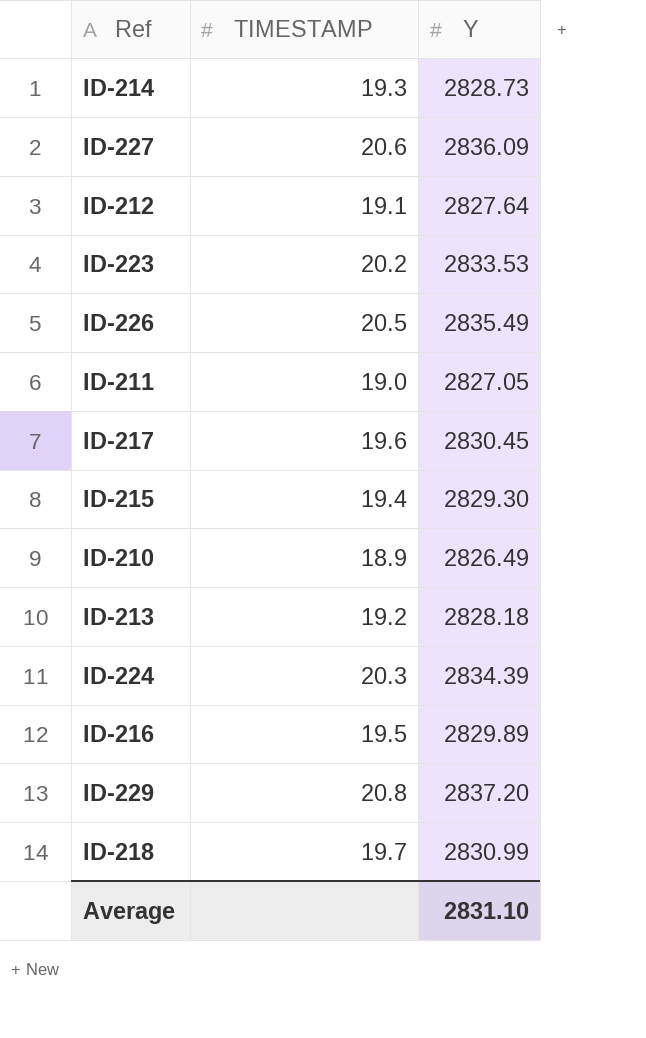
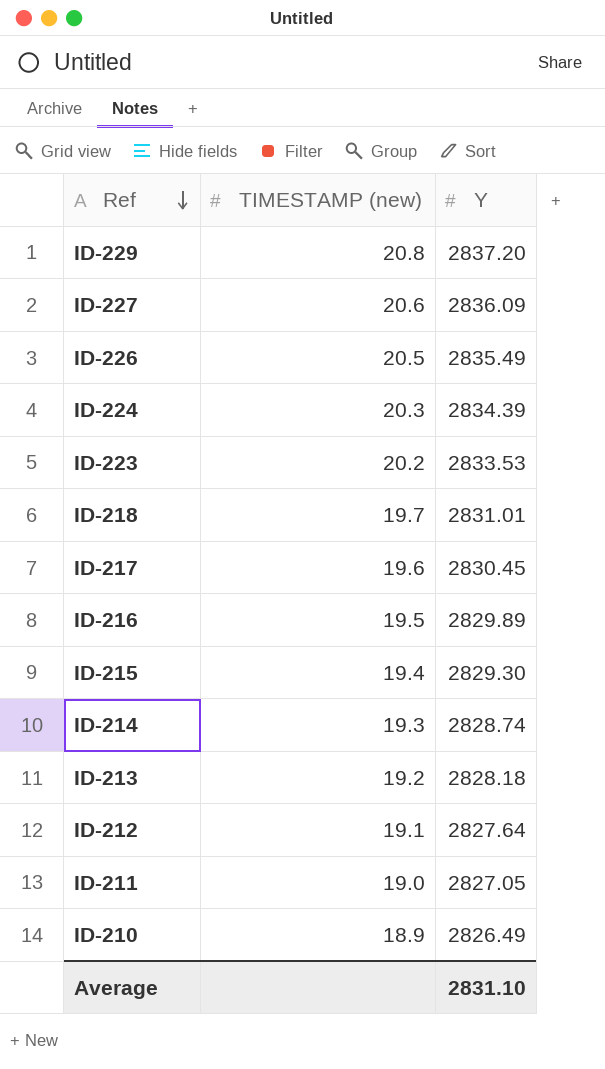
row order: none -> Ref descending
column name: TIMESTAMP -> TIMESTAMP (new)
ID-218 | Y: 2830.99 -> 2831.01
ID-214 | Y: 2828.73 -> 2828.74

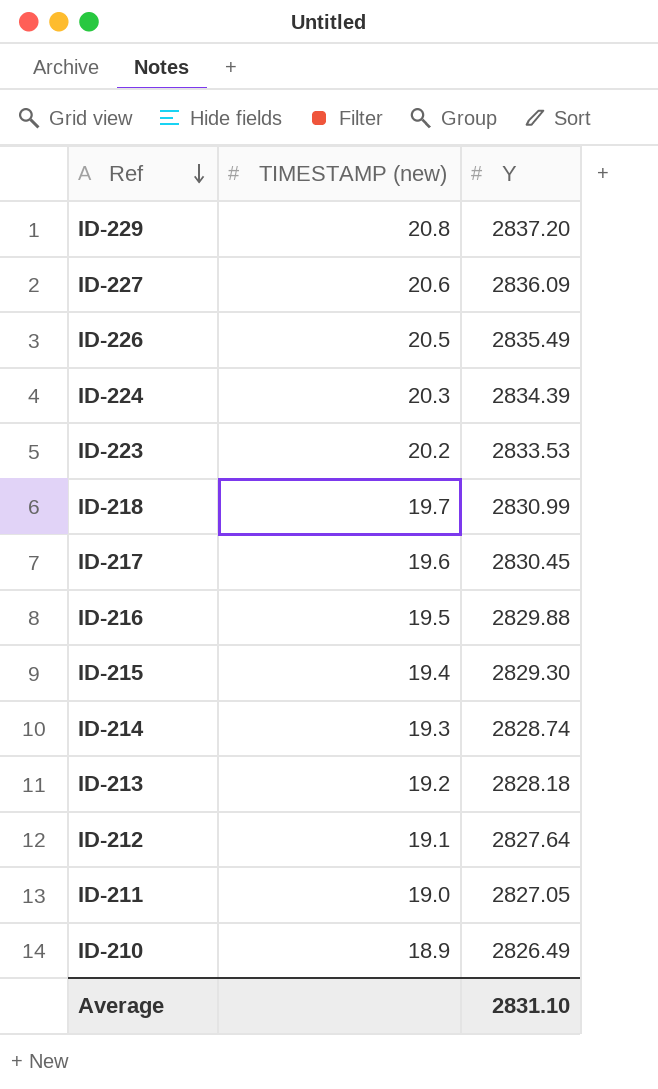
ID-218 | Y: 2831.01 -> 2830.99
ID-216 | Y: 2829.89 -> 2829.88

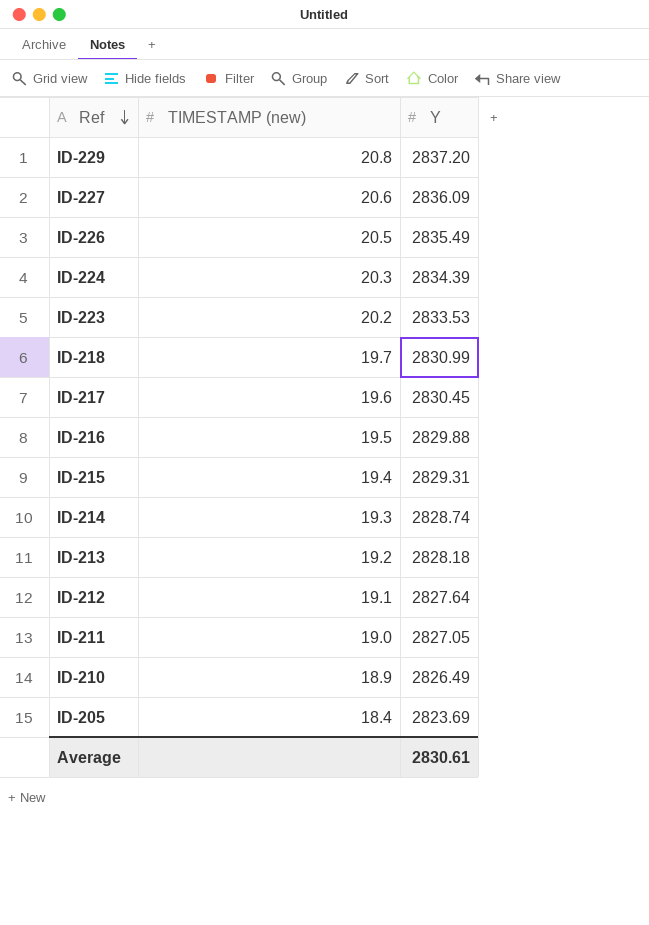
ID-215 | Y: 2829.30 -> 2829.31
row ID-205: none -> 18.4 | 2823.69
Average | Y: 2831.10 -> 2830.61

